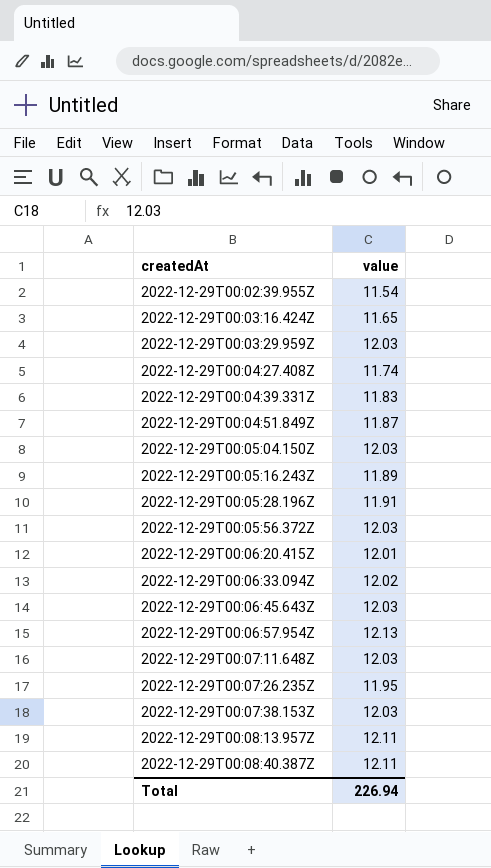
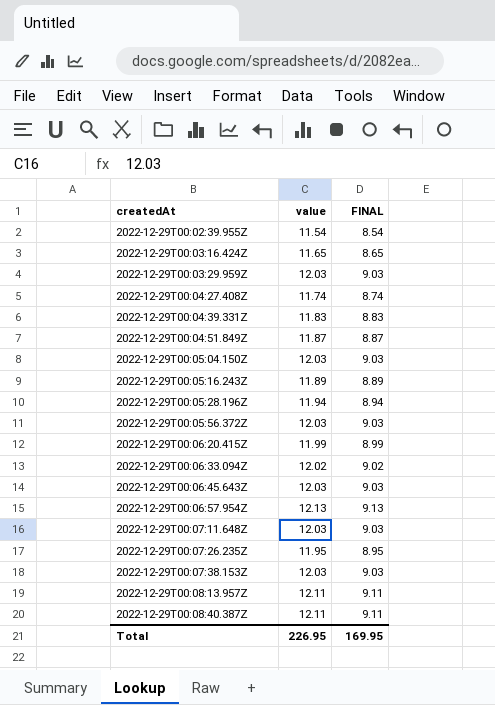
column FINAL | formula: none -> [value] - 3
2022-12-29T00:05:28.196Z | value: 11.91 -> 11.94
2022-12-29T00:06:20.415Z | value: 12.01 -> 11.99
Total | value: 226.94 -> 226.95

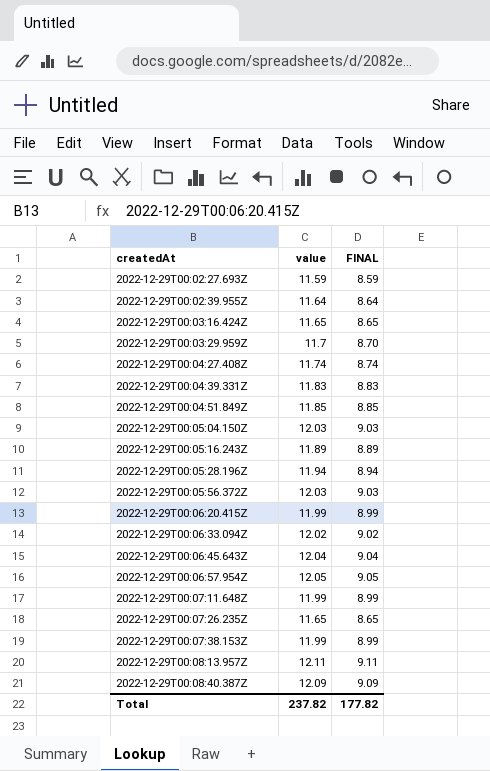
row 2022-12-29T00:02:27.693Z: none -> 11.59 | 8.59
2022-12-29T00:02:39.955Z | value: 11.54 -> 11.64
2022-12-29T00:02:39.955Z | FINAL: 8.54 -> 8.64
2022-12-29T00:03:29.959Z | value: 12.03 -> 11.7
2022-12-29T00:03:29.959Z | FINAL: 9.03 -> 8.70
2022-12-29T00:04:51.849Z | value: 11.87 -> 11.85
2022-12-29T00:04:51.849Z | FINAL: 8.87 -> 8.85
2022-12-29T00:06:45.643Z | value: 12.03 -> 12.04
2022-12-29T00:06:45.643Z | FINAL: 9.03 -> 9.04
2022-12-29T00:06:57.954Z | value: 12.13 -> 12.05
2022-12-29T00:06:57.954Z | FINAL: 9.13 -> 9.05
2022-12-29T00:07:11.648Z | value: 12.03 -> 11.99
2022-12-29T00:07:11.648Z | FINAL: 9.03 -> 8.99
2022-12-29T00:07:26.235Z | value: 11.95 -> 11.65
2022-12-29T00:07:26.235Z | FINAL: 8.95 -> 8.65
2022-12-29T00:07:38.153Z | value: 12.03 -> 11.99
2022-12-29T00:07:38.153Z | FINAL: 9.03 -> 8.99
2022-12-29T00:08:40.387Z | value: 12.11 -> 12.09
2022-12-29T00:08:40.387Z | FINAL: 9.11 -> 9.09
Total | value: 226.95 -> 237.82
Total | FINAL: 169.95 -> 177.82

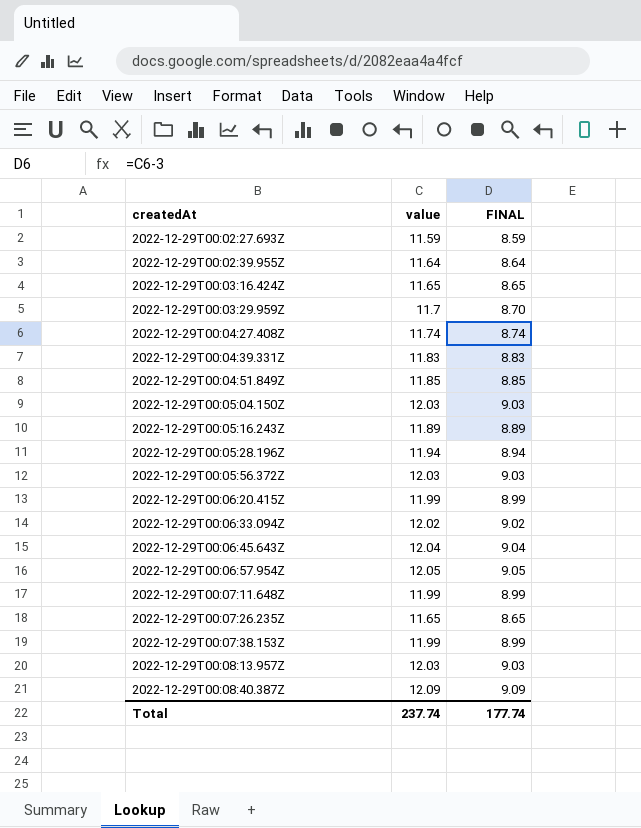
2022-12-29T00:08:13.957Z | value: 12.11 -> 12.03
2022-12-29T00:08:13.957Z | FINAL: 9.11 -> 9.03
Total | value: 237.82 -> 237.74
Total | FINAL: 177.82 -> 177.74

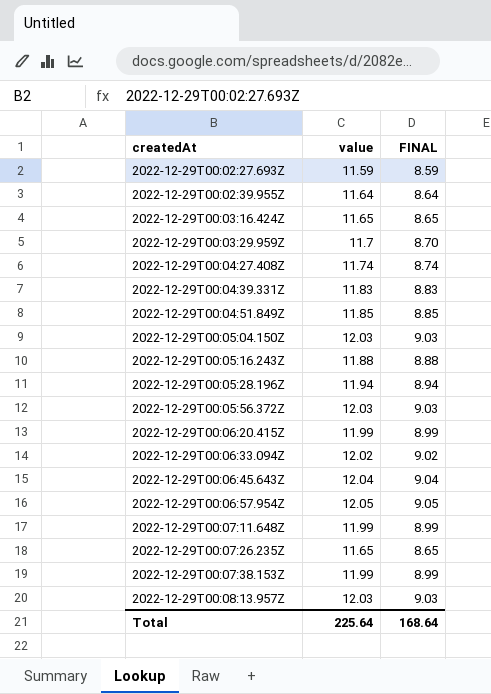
row 2022-12-29T00:08:40.387Z: 12.09 | 9.09 -> none
2022-12-29T00:05:16.243Z | value: 11.89 -> 11.88
2022-12-29T00:05:16.243Z | FINAL: 8.89 -> 8.88
Total | value: 237.74 -> 225.64
Total | FINAL: 177.74 -> 168.64

